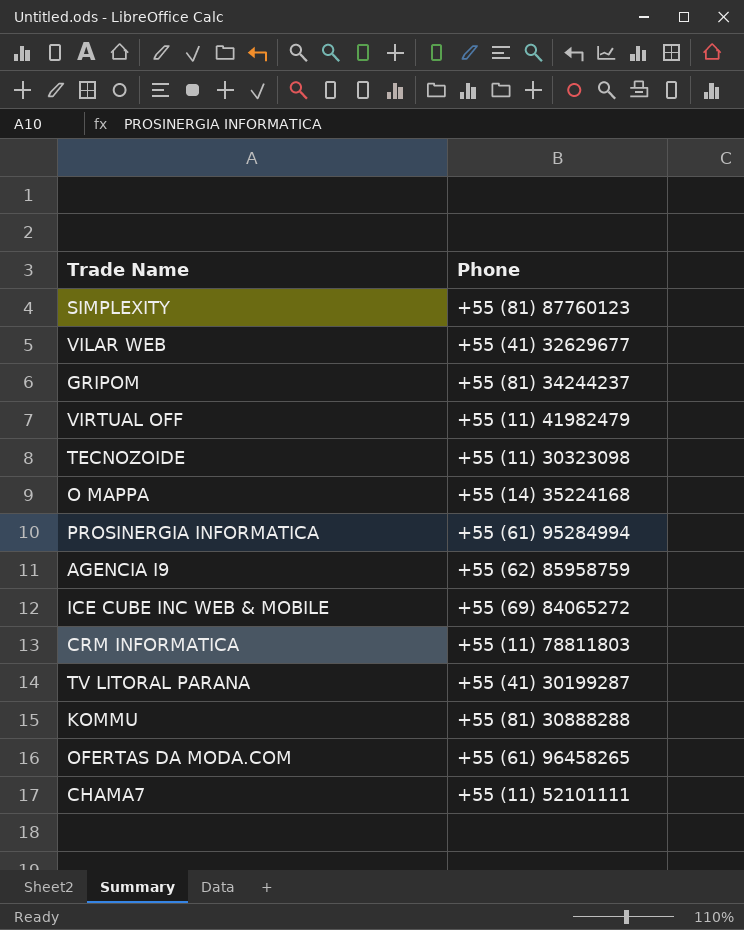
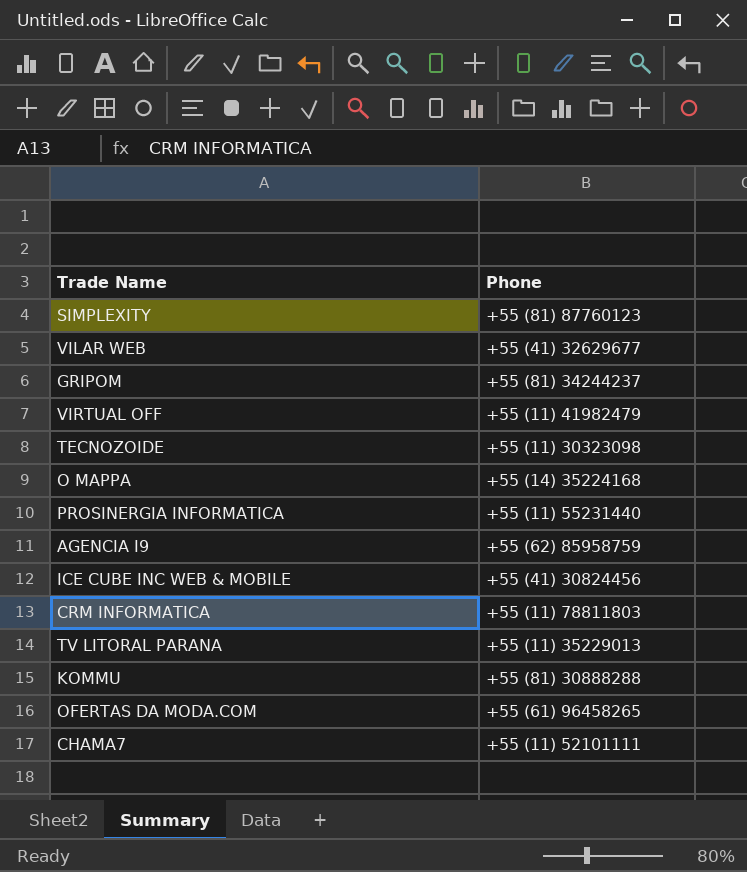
PROSINERGIA INFORMATICA | Phone: +55 (61) 95284994 -> +55 (11) 55231440
ICE CUBE INC WEB & MOBILE | Phone: +55 (69) 84065272 -> +55 (41) 30824456
TV LITORAL PARANA | Phone: +55 (41) 30199287 -> +55 (11) 35229013

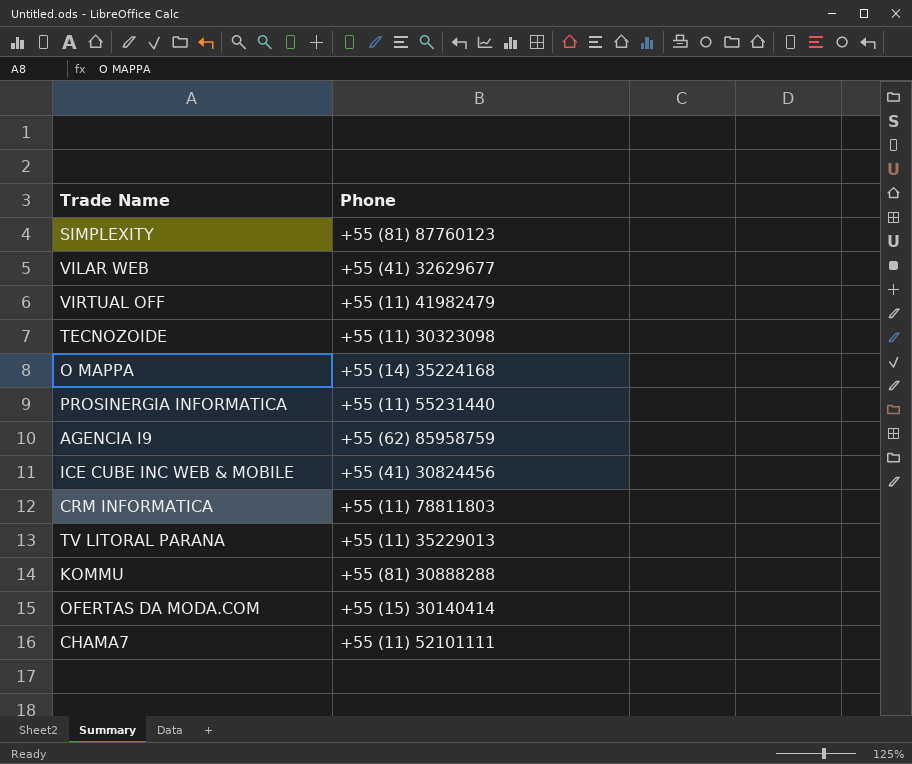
row GRIPOM: +55 (81) 34244237 -> none
OFERTAS DA MODA.COM | Phone: +55 (61) 96458265 -> +55 (15) 30140414

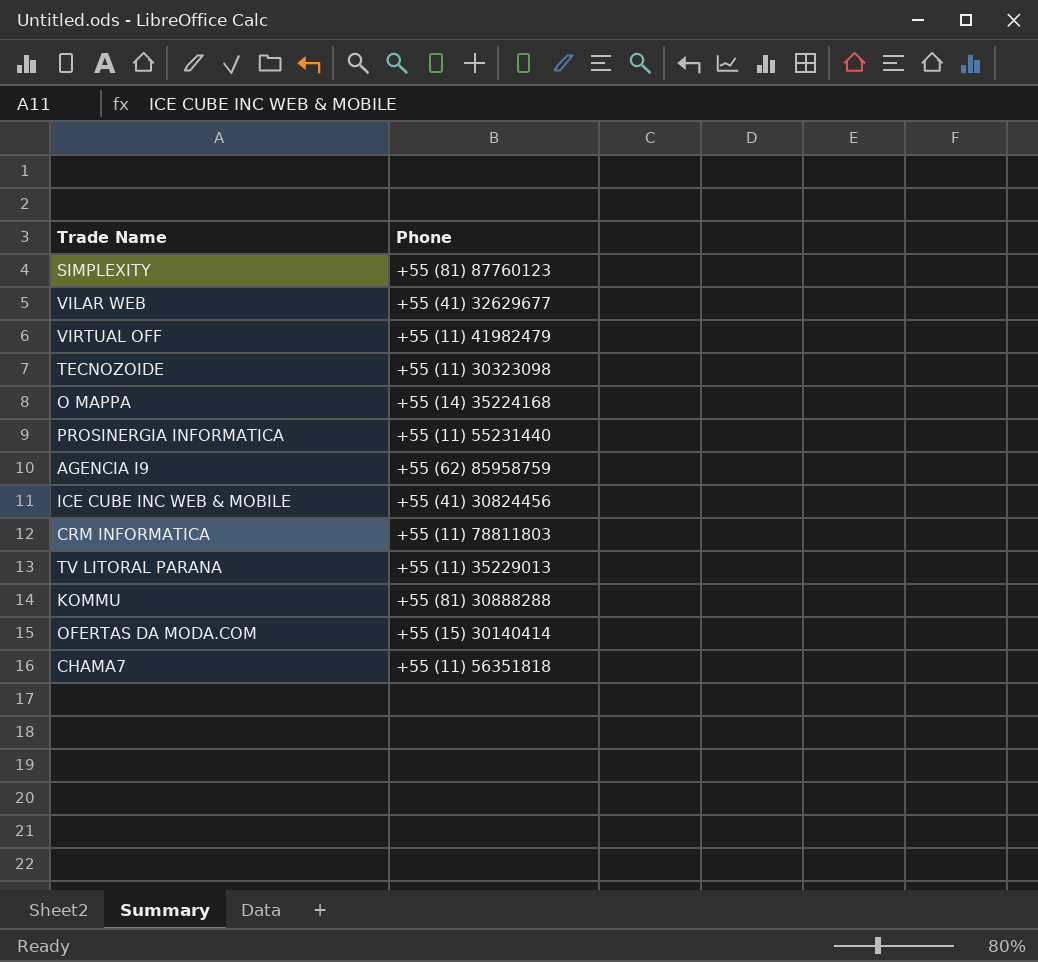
CHAMA7 | Phone: +55 (11) 52101111 -> +55 (11) 56351818

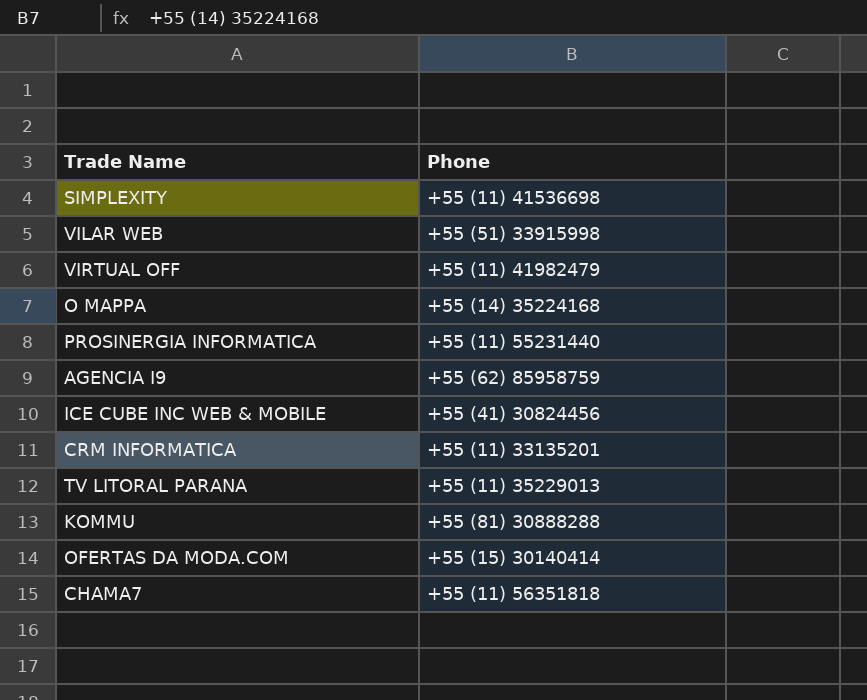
row TECNOZOIDE: +55 (11) 30323098 -> none
SIMPLEXITY | Phone: +55 (81) 87760123 -> +55 (11) 41536698
VILAR WEB | Phone: +55 (41) 32629677 -> +55 (51) 33915998
CRM INFORMATICA | Phone: +55 (11) 78811803 -> +55 (11) 33135201

